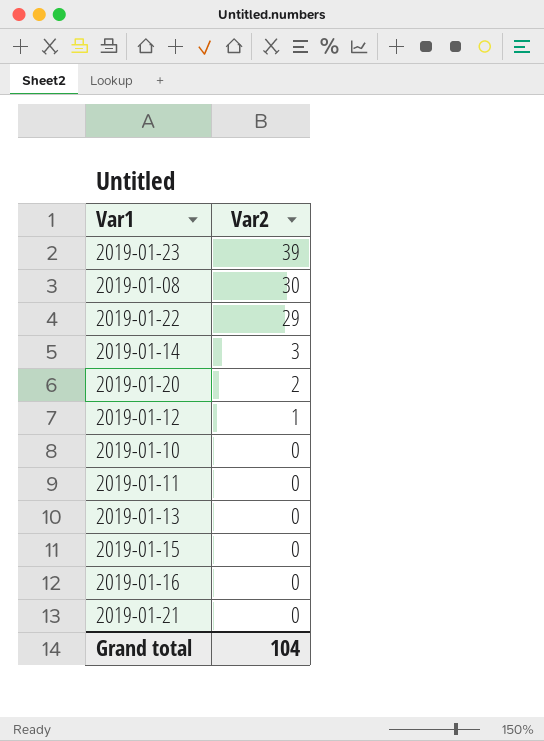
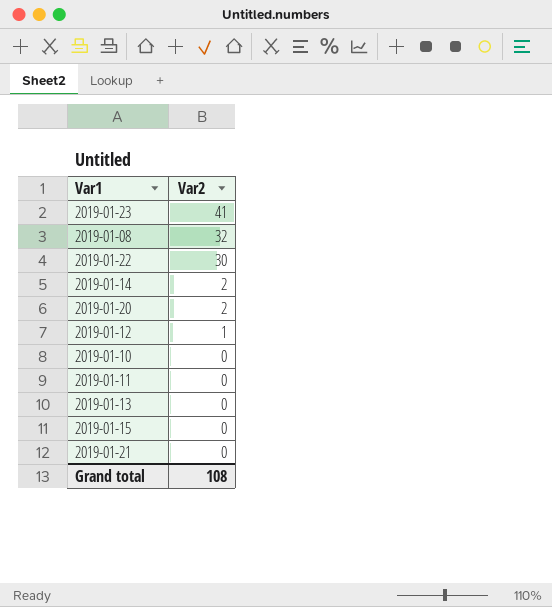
row 2019-01-16: 0 -> none
2019-01-23 | Var2: 39 -> 41
2019-01-08 | Var2: 30 -> 32
2019-01-22 | Var2: 29 -> 30
2019-01-14 | Var2: 3 -> 2
Grand total | Var2: 104 -> 108

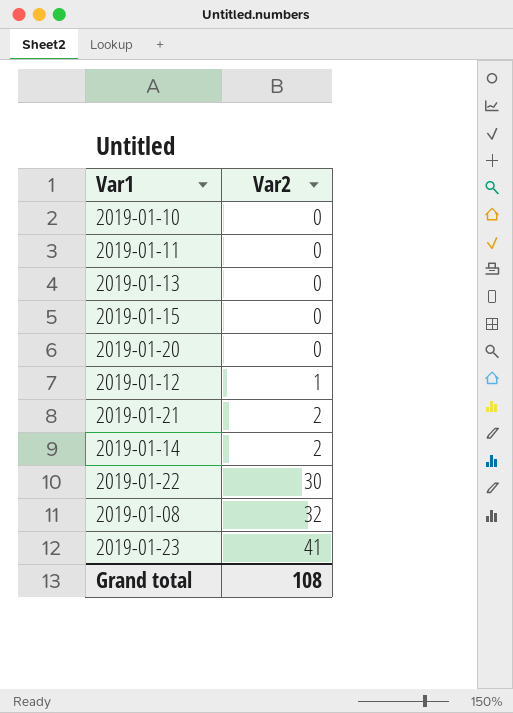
row order: Var2 descending -> Var2 ascending
2019-01-20 | Var2: 2 -> 0
2019-01-21 | Var2: 0 -> 2

